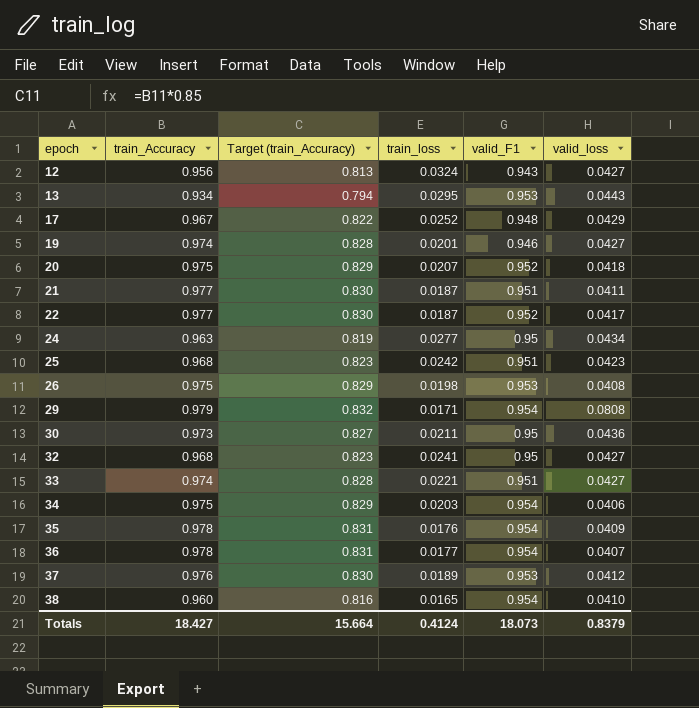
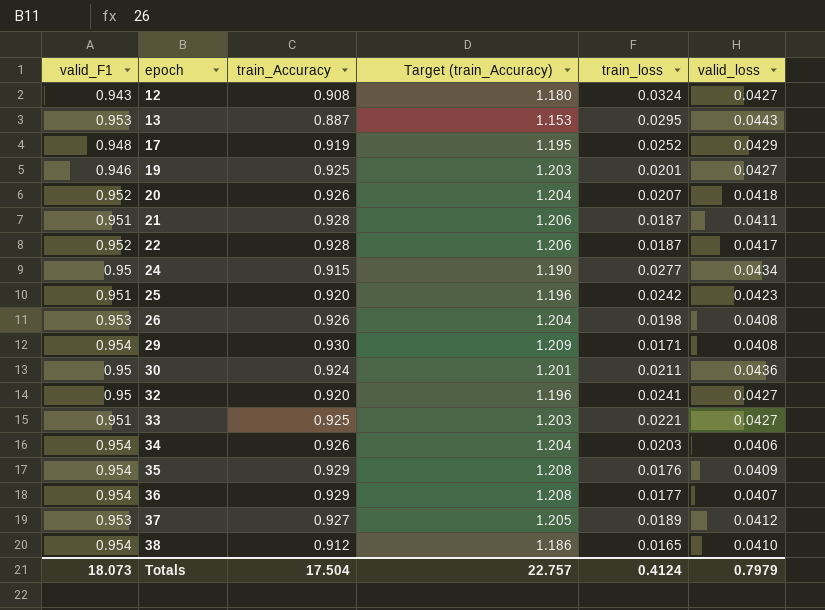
column valid_F1 | position: 5 -> 1
column Target (train_Accuracy) | formula: [train_Accuracy] * 0.85 -> [train_Accuracy] * 1.3
12 | train_Accuracy: 0.956 -> 0.908
13 | train_Accuracy: 0.934 -> 0.887
17 | train_Accuracy: 0.967 -> 0.919
19 | train_Accuracy: 0.974 -> 0.925
20 | train_Accuracy: 0.975 -> 0.926
21 | train_Accuracy: 0.977 -> 0.928
22 | train_Accuracy: 0.977 -> 0.928
24 | train_Accuracy: 0.963 -> 0.915
25 | train_Accuracy: 0.968 -> 0.920
26 | train_Accuracy: 0.975 -> 0.926
29 | train_Accuracy: 0.979 -> 0.930
29 | valid_loss: 0.0808 -> 0.0408
30 | train_Accuracy: 0.973 -> 0.924
32 | train_Accuracy: 0.968 -> 0.920
33 | train_Accuracy: 0.974 -> 0.925
34 | train_Accuracy: 0.975 -> 0.926
35 | train_Accuracy: 0.978 -> 0.929
36 | train_Accuracy: 0.978 -> 0.929
37 | train_Accuracy: 0.976 -> 0.927
38 | train_Accuracy: 0.960 -> 0.912
Totals | train_Accuracy: 18.427 -> 17.504
Totals | Target (train_Accuracy): 15.664 -> 22.757
Totals | valid_loss: 0.8379 -> 0.7979

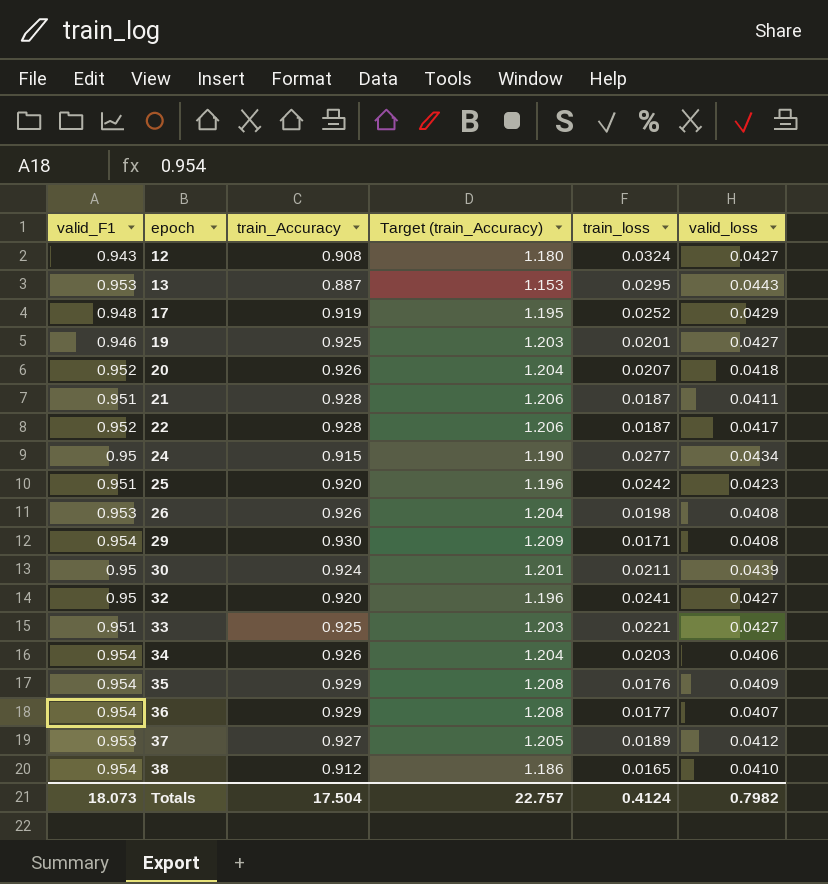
30 | valid_loss: 0.0436 -> 0.0439
Totals | valid_loss: 0.7979 -> 0.7982

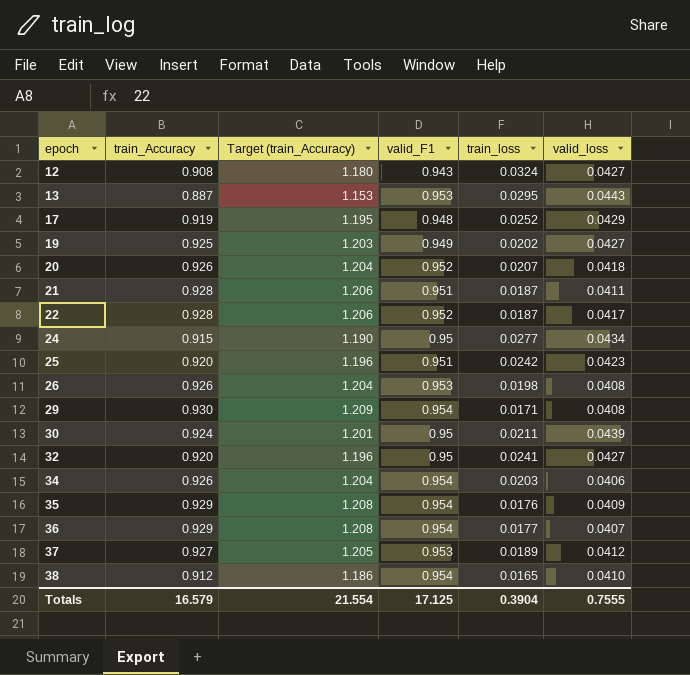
column valid_F1 | position: 1 -> 4
row 33: 0.951 | 0.925 | 1.203 | 0.0221 | 0.0427 -> none
19 | valid_F1: 0.946 -> 0.949
19 | train_loss: 0.0201 -> 0.0202
Totals | train_Accuracy: 17.504 -> 16.579
Totals | Target (train_Accuracy): 22.757 -> 21.554
Totals | valid_F1: 18.073 -> 17.125
Totals | train_loss: 0.4124 -> 0.3904
Totals | valid_loss: 0.7982 -> 0.7555

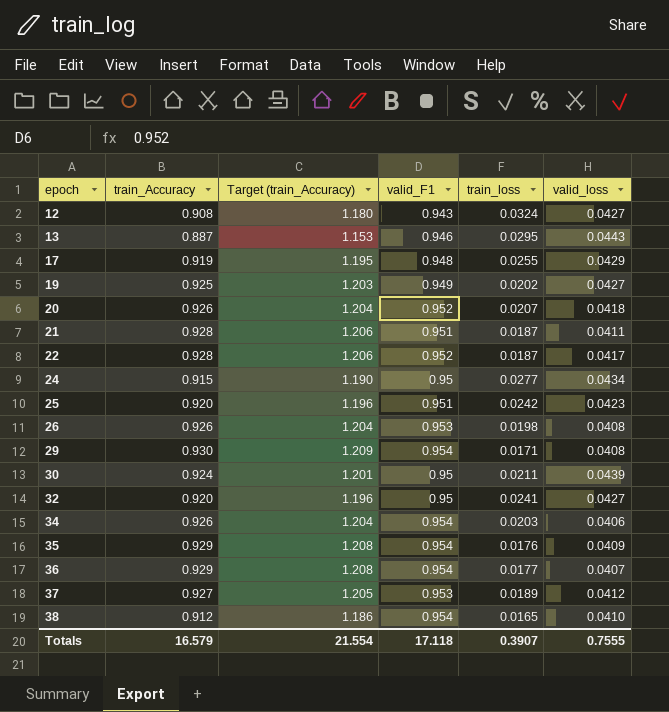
13 | valid_F1: 0.953 -> 0.946
17 | train_loss: 0.0252 -> 0.0255
Totals | valid_F1: 17.125 -> 17.118
Totals | train_loss: 0.3904 -> 0.3907

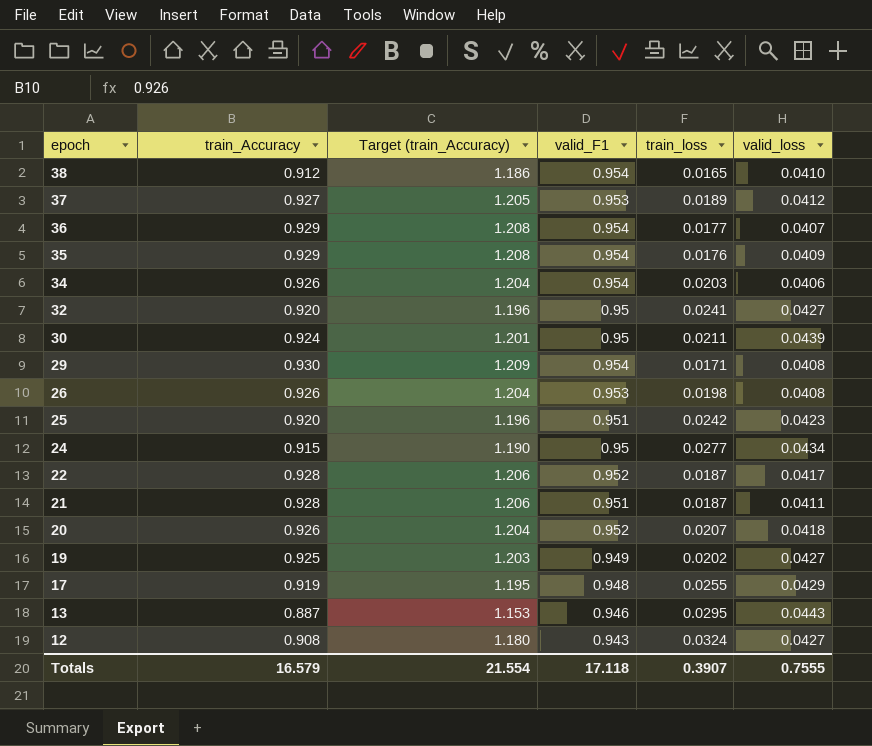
row order: epoch ascending -> epoch descending

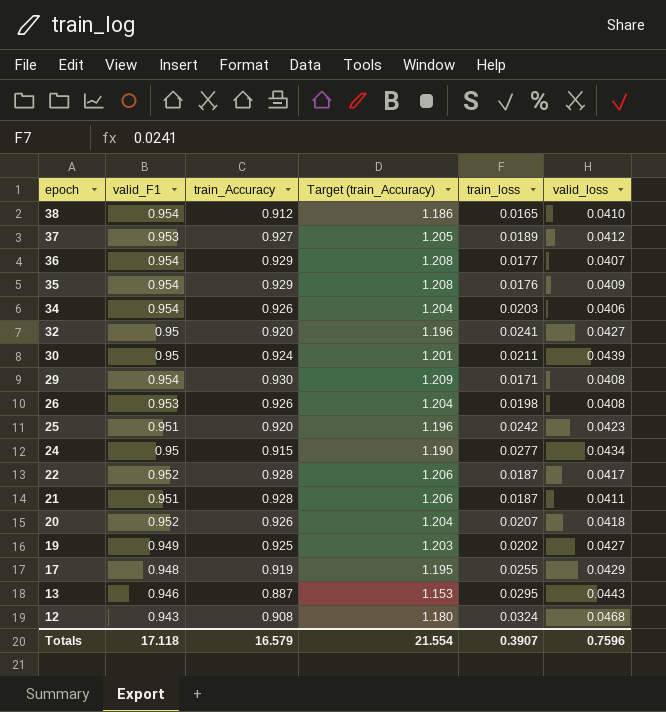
column valid_F1 | position: 4 -> 2
12 | valid_loss: 0.0427 -> 0.0468
Totals | valid_loss: 0.7555 -> 0.7596

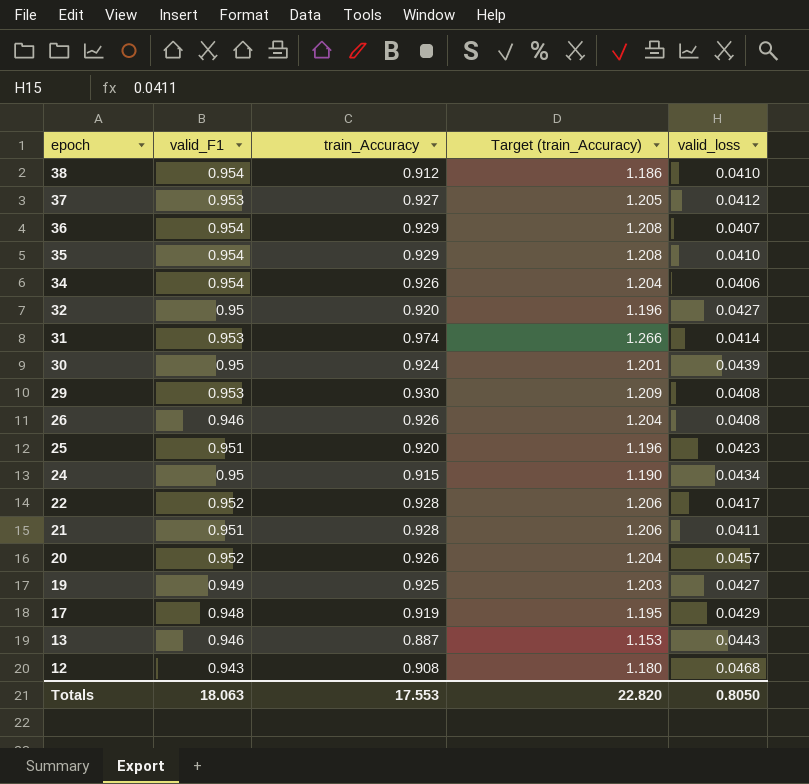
column train_loss | position: 5 -> none
35 | valid_loss: 0.0409 -> 0.0410
row 31: none -> 0.953 | 0.974 | 1.266 | 0.0414
29 | valid_F1: 0.954 -> 0.953
26 | valid_F1: 0.953 -> 0.946
20 | valid_loss: 0.0418 -> 0.0457
Totals | valid_F1: 17.118 -> 18.063
Totals | train_Accuracy: 16.579 -> 17.553
Totals | Target (train_Accuracy): 21.554 -> 22.820
Totals | valid_loss: 0.7596 -> 0.8050

